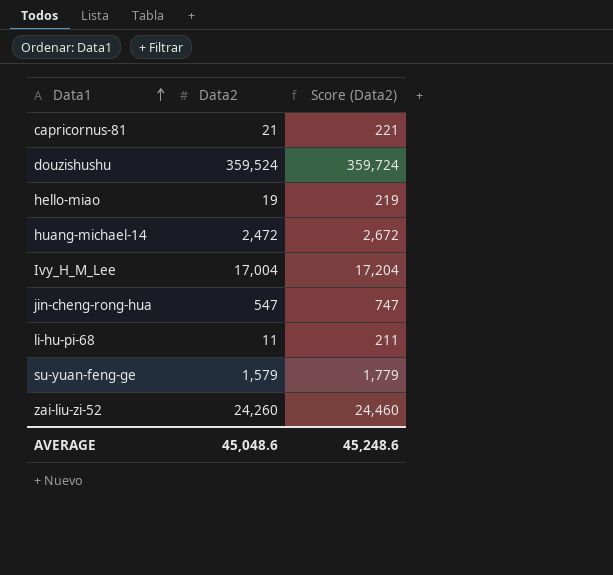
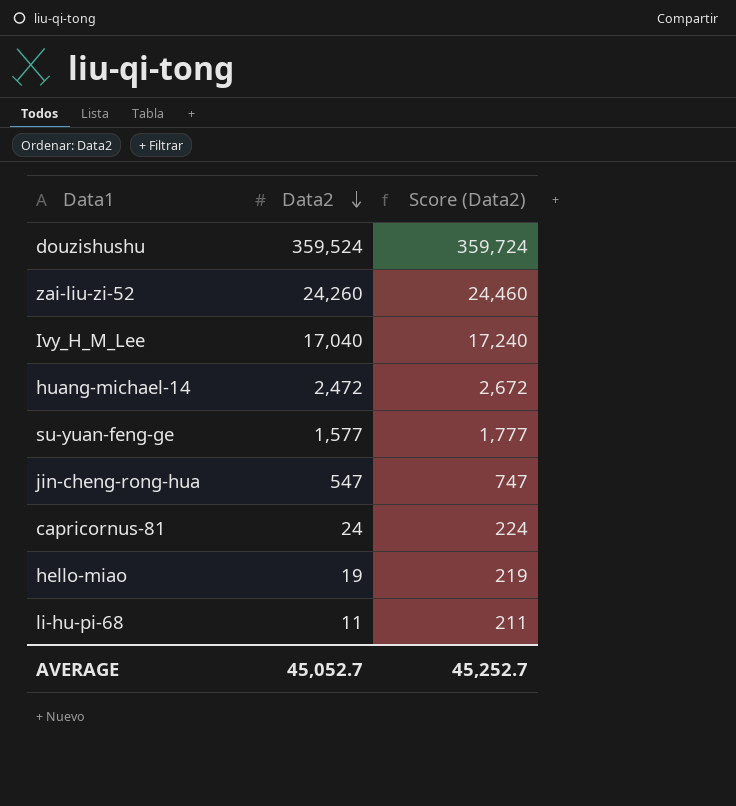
row order: Data1 ascending -> Data2 descending
Ivy_H_M_Lee | Data2: 17,004 -> 17,040
Ivy_H_M_Lee | Score (Data2): 17,204 -> 17,240
su-yuan-feng-ge | Data2: 1,579 -> 1,577
su-yuan-feng-ge | Score (Data2): 1,779 -> 1,777
capricornus-81 | Data2: 21 -> 24
capricornus-81 | Score (Data2): 221 -> 224
AVERAGE | Data2: 45,048.6 -> 45,052.7
AVERAGE | Score (Data2): 45,248.6 -> 45,252.7

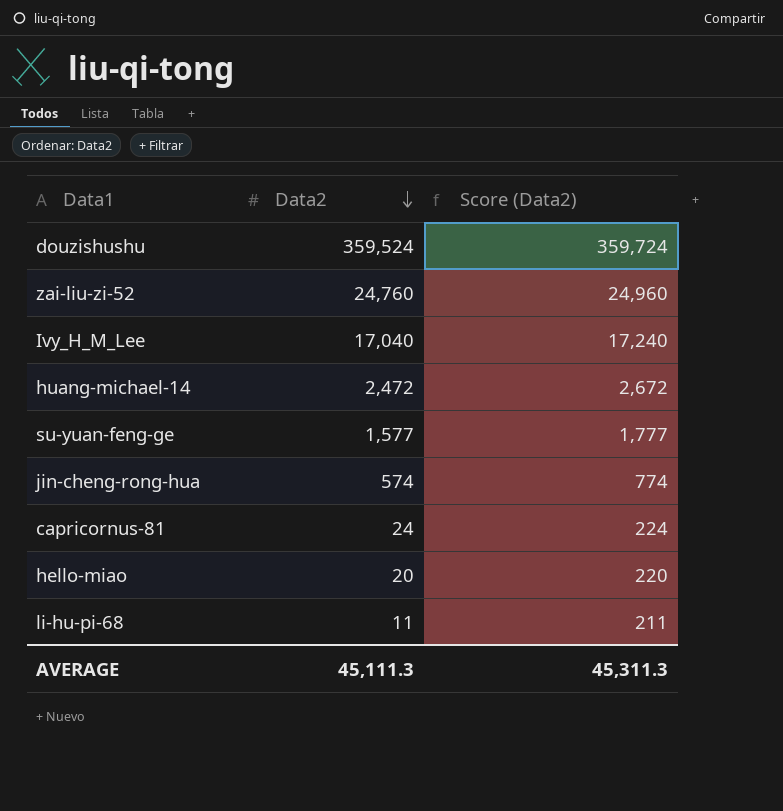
zai-liu-zi-52 | Data2: 24,260 -> 24,760
zai-liu-zi-52 | Score (Data2): 24,460 -> 24,960
jin-cheng-rong-hua | Data2: 547 -> 574
jin-cheng-rong-hua | Score (Data2): 747 -> 774
hello-miao | Data2: 19 -> 20
hello-miao | Score (Data2): 219 -> 220
AVERAGE | Data2: 45,052.7 -> 45,111.3
AVERAGE | Score (Data2): 45,252.7 -> 45,311.3

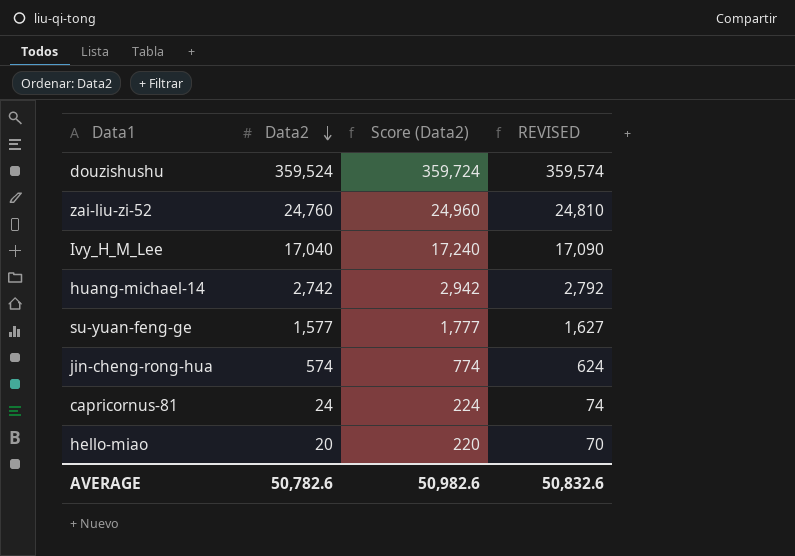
column REVISED | formula: none -> [Data2] + 50
row li-hu-pi-68: 11 | 211 -> none
huang-michael-14 | Data2: 2,472 -> 2,742
huang-michael-14 | Score (Data2): 2,672 -> 2,942
AVERAGE | Data2: 45,111.3 -> 50,782.6
AVERAGE | Score (Data2): 45,311.3 -> 50,982.6

